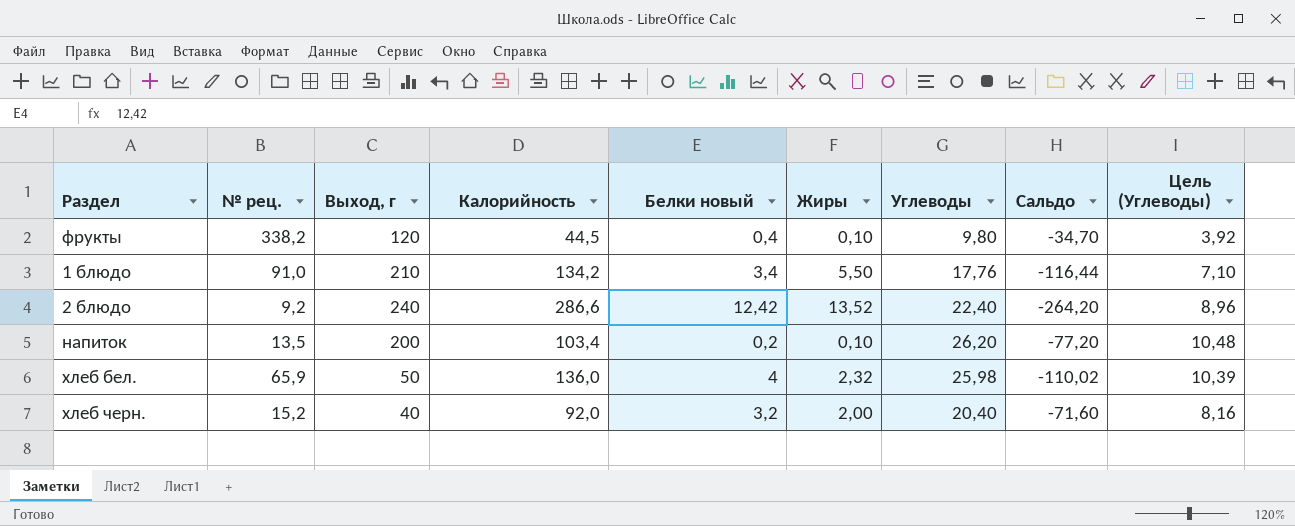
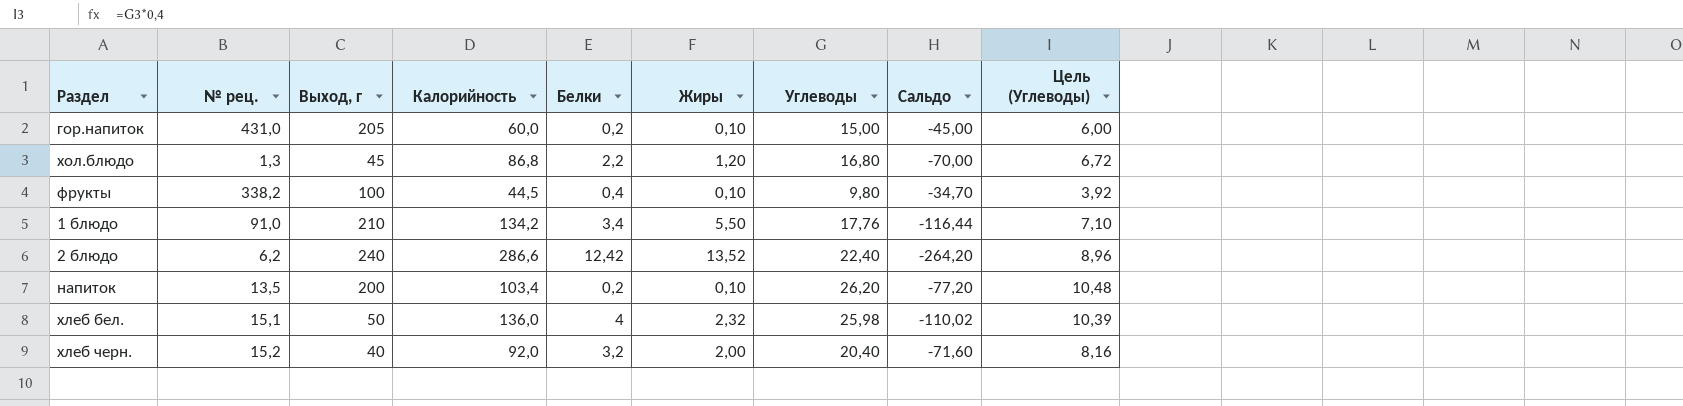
column name: Белки новый -> Белки
row гор.напиток: none -> 431,0 | 205 | 60,0 | 0,2 | 0,10 | 15,00 | -45,00 | 6,00
row хол.блюдо: none -> 1,3 | 45 | 86,8 | 2,2 | 1,20 | 16,80 | -70,00 | 6,72
фрукты | Выход, г: 120 -> 100
2 блюдо | № рец.: 9,2 -> 6,2
хлеб бел. | № рец.: 65,9 -> 15,1

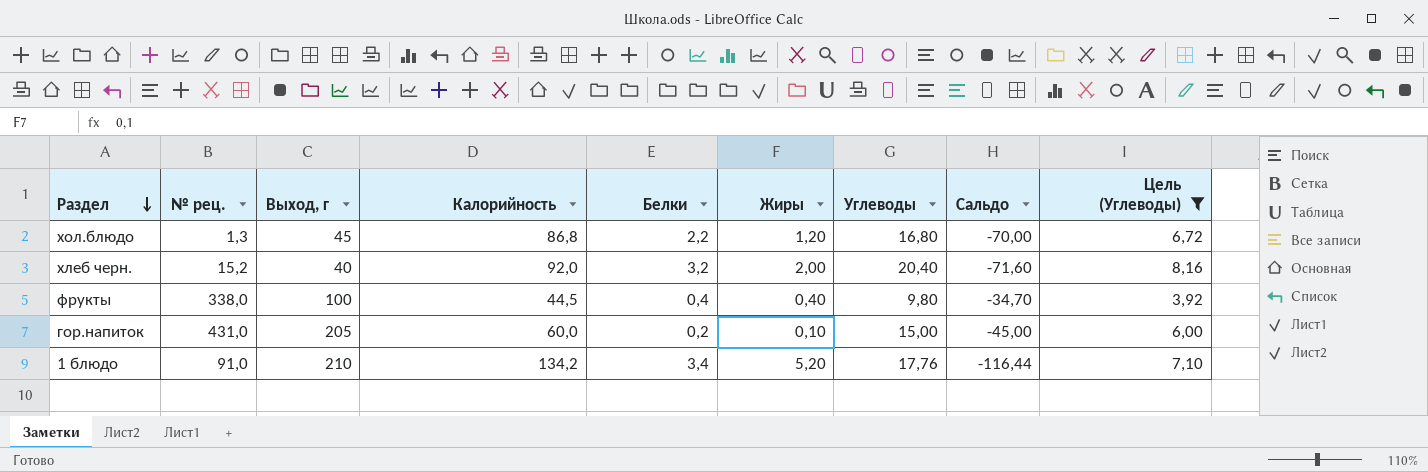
filter: none -> Цель (Углеводы) <= 8,16
row order: none -> Раздел descending
фрукты | № рец.: 338,2 -> 338,0
фрукты | Жиры: 0,10 -> 0,40
1 блюдо | Жиры: 5,50 -> 5,20

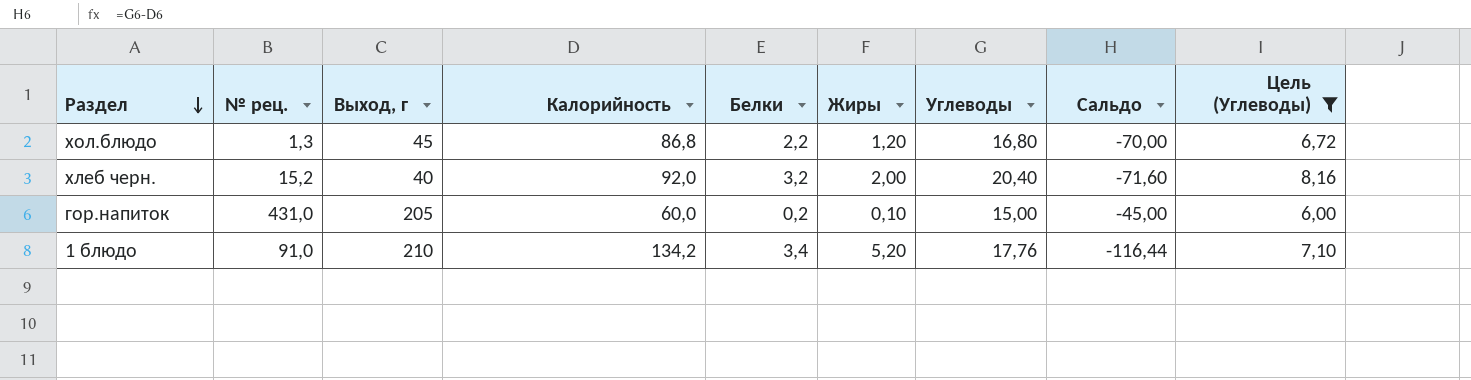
row фрукты: 338,0 | 100 | 44,5 | 0,4 | 0,40 | 9,80 | -34,70 | 3,92 -> none

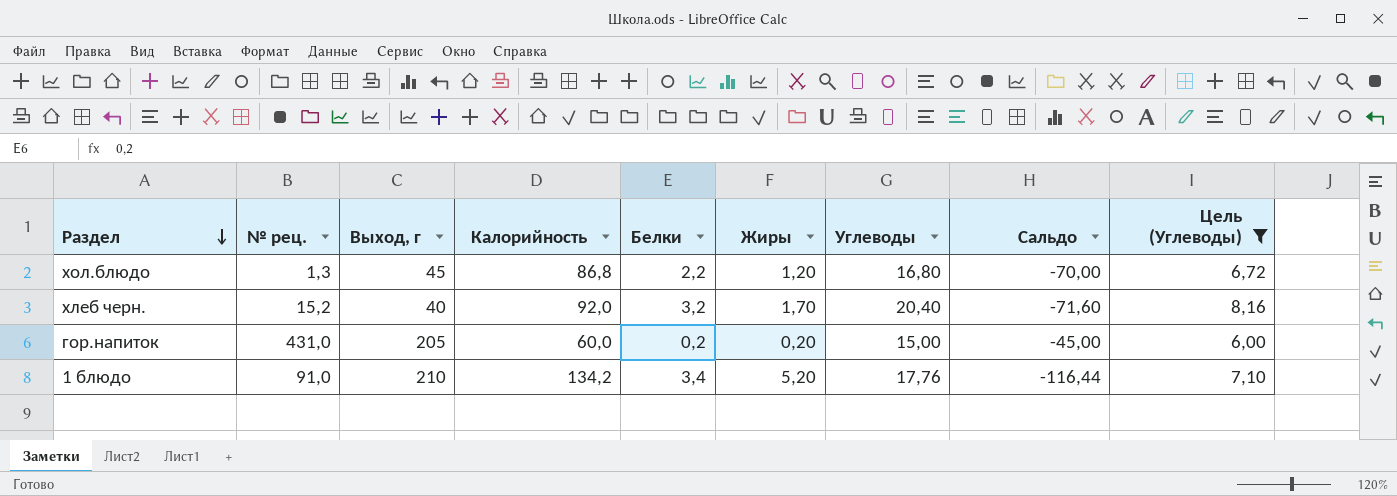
хлеб черн. | Жиры: 2,00 -> 1,70
гор.напиток | Жиры: 0,10 -> 0,20

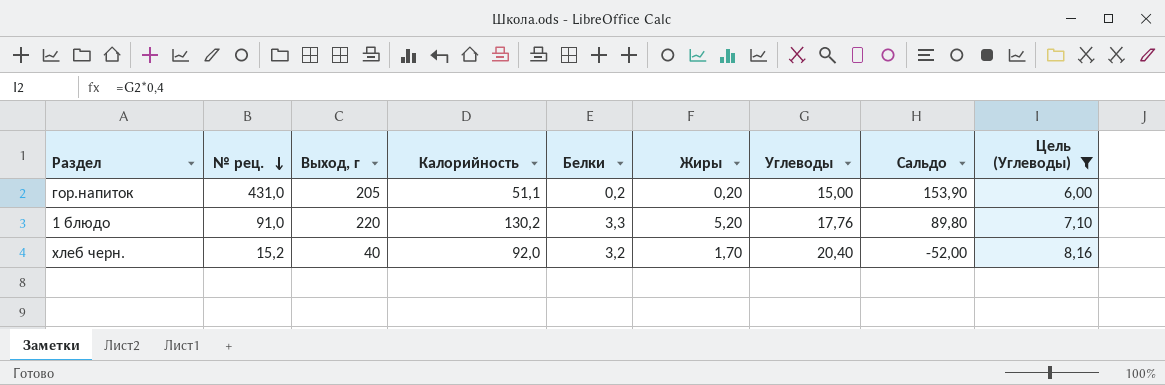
row order: Раздел descending -> № рец. descending
column Сальдо | formula: [Углеводы] - [Калорийность] -> [Выход, г] - [Калорийность]
row хол.блюдо: 1,3 | 45 | 86,8 | 2,2 | 1,20 | 16,80 | -70,00 | 6,72 -> none
гор.напиток | Калорийность: 60,0 -> 51,1
1 блюдо | Выход, г: 210 -> 220
1 блюдо | Калорийность: 134,2 -> 130,2
1 блюдо | Белки: 3,4 -> 3,3

